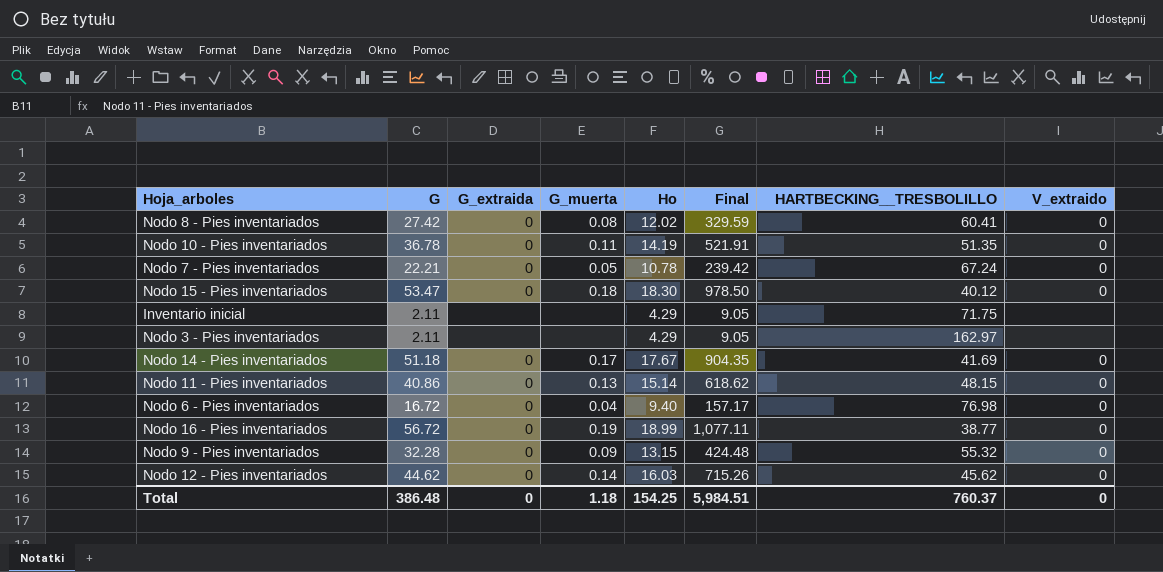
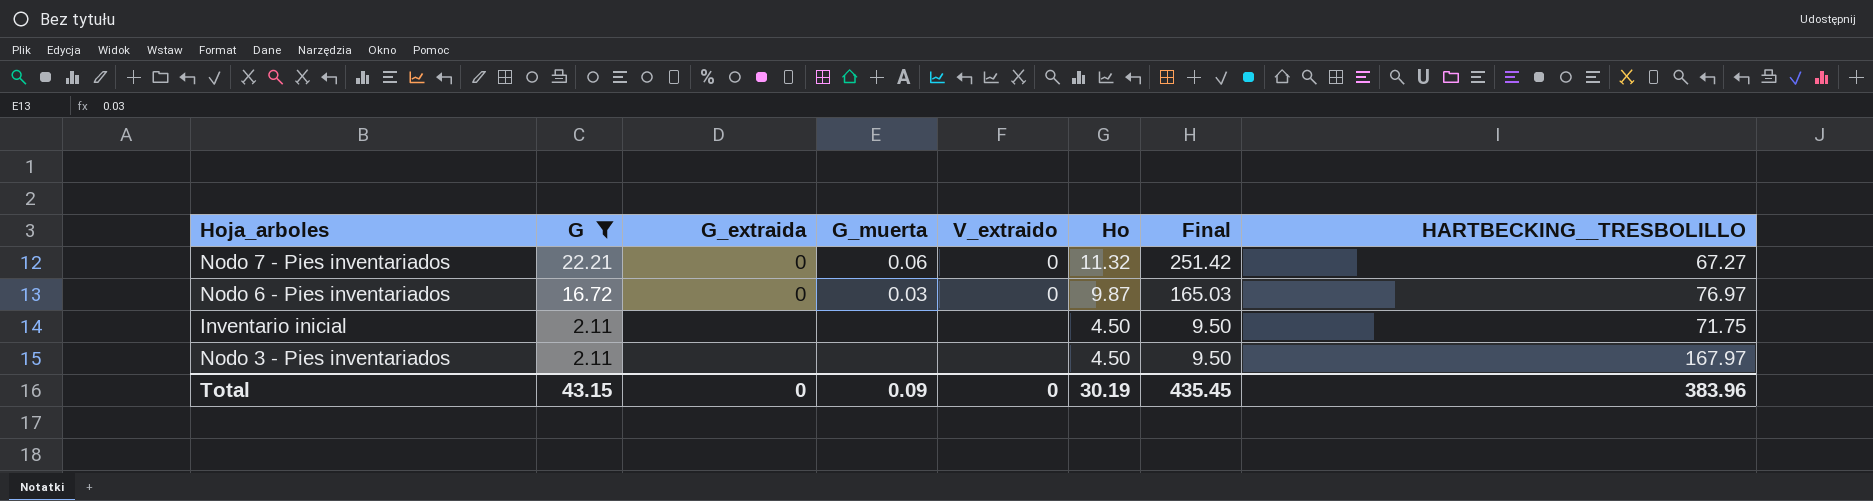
filter: none -> G <= 22.21
row order: none -> G descending
column V_extraido | position: 8 -> 5
Nodo 7 - Pies inventariados | G_muerta: 0.05 -> 0.06
Nodo 7 - Pies inventariados | Ho: 10.78 -> 11.32
Nodo 7 - Pies inventariados | Final: 239.42 -> 251.42
Nodo 7 - Pies inventariados | HARTBECKING__TRESBOLILLO: 67.24 -> 67.27
Nodo 6 - Pies inventariados | G_muerta: 0.04 -> 0.03
Nodo 6 - Pies inventariados | Ho: 9.40 -> 9.87
Nodo 6 - Pies inventariados | Final: 157.17 -> 165.03
Nodo 6 - Pies inventariados | HARTBECKING__TRESBOLILLO: 76.98 -> 76.97
Inventario inicial | Ho: 4.29 -> 4.50
Inventario inicial | Final: 9.05 -> 9.50
Nodo 3 - Pies inventariados | Ho: 4.29 -> 4.50
Nodo 3 - Pies inventariados | Final: 9.05 -> 9.50
Nodo 3 - Pies inventariados | HARTBECKING__TRESBOLILLO: 162.97 -> 167.97
Total | G: 386.48 -> 43.15
Total | G_muerta: 1.18 -> 0.09
Total | Ho: 154.25 -> 30.19
Total | Final: 5,984.51 -> 435.45
Total | HARTBECKING__TRESBOLILLO: 760.37 -> 383.96

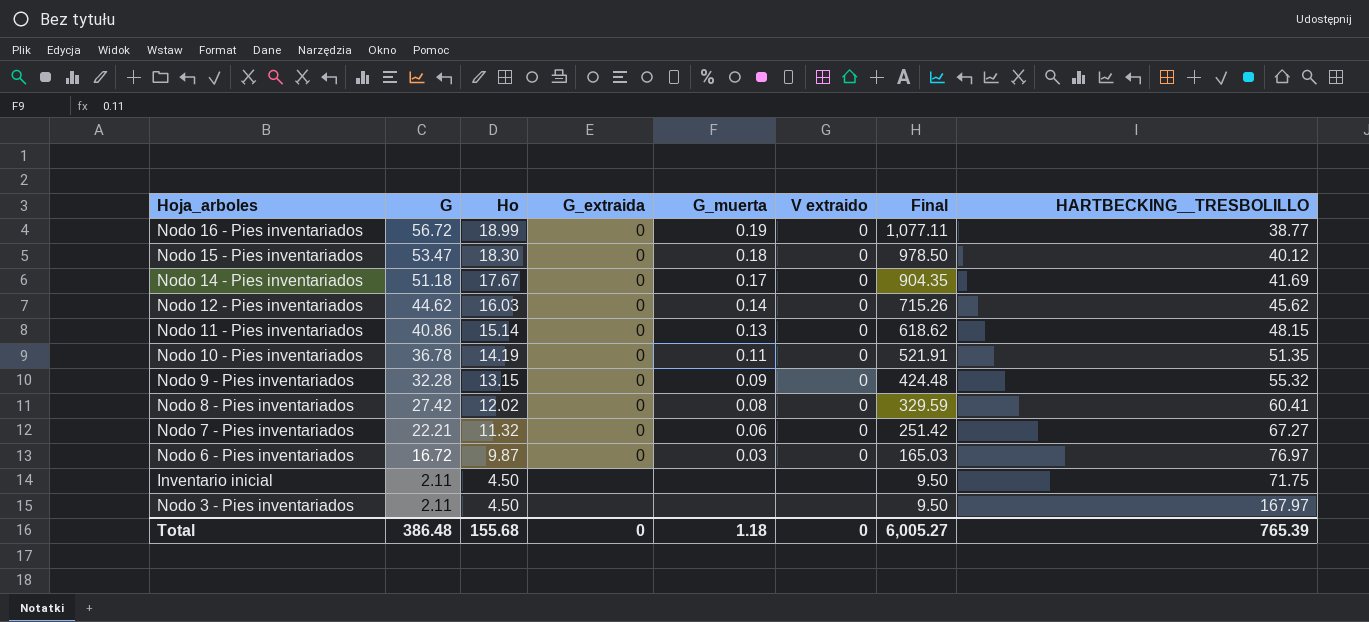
filter: G <= 22.21 -> none
column Ho | position: 6 -> 3
column name: V_extraido -> V extraido
Total | G: 43.15 -> 386.48
Total | Ho: 30.19 -> 155.68
Total | G_muerta: 0.09 -> 1.18
Total | Final: 435.45 -> 6,005.27
Total | HARTBECKING__TRESBOLILLO: 383.96 -> 765.39

